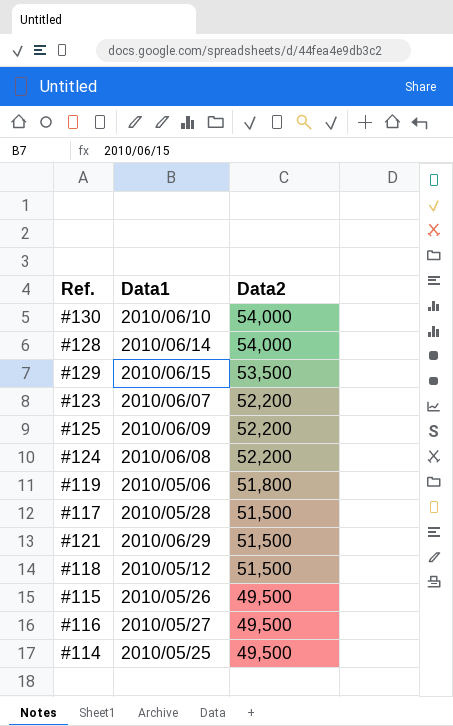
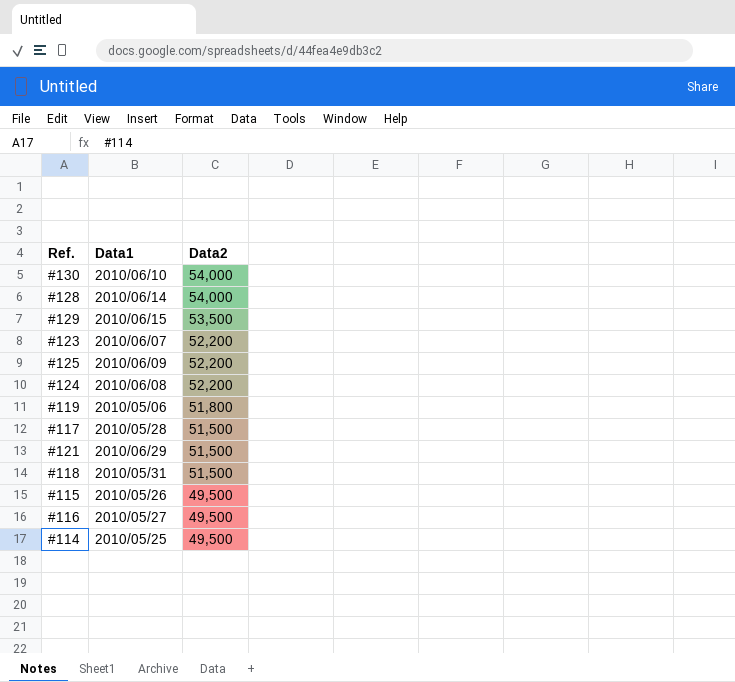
#118 | Data1: 2010/05/12 -> 2010/05/31

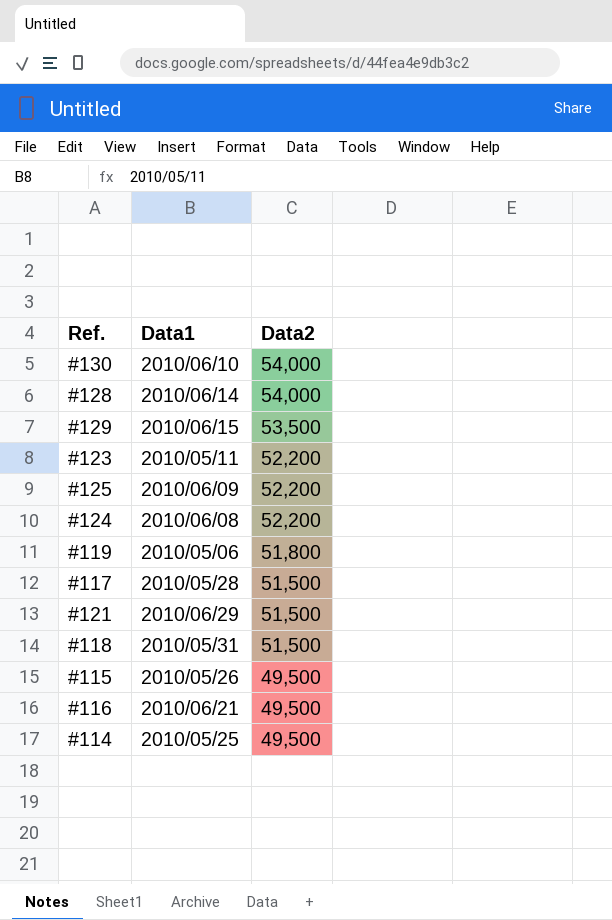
#123 | Data1: 2010/06/07 -> 2010/05/11
#116 | Data1: 2010/05/27 -> 2010/06/21

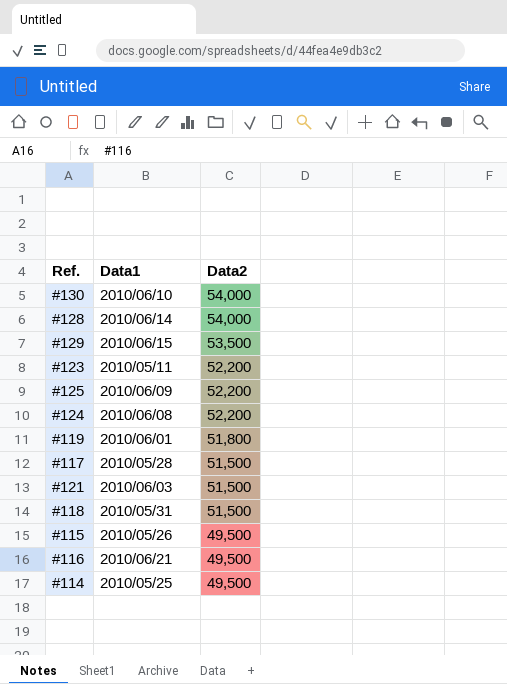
#119 | Data1: 2010/05/06 -> 2010/06/01
#121 | Data1: 2010/06/29 -> 2010/06/03

